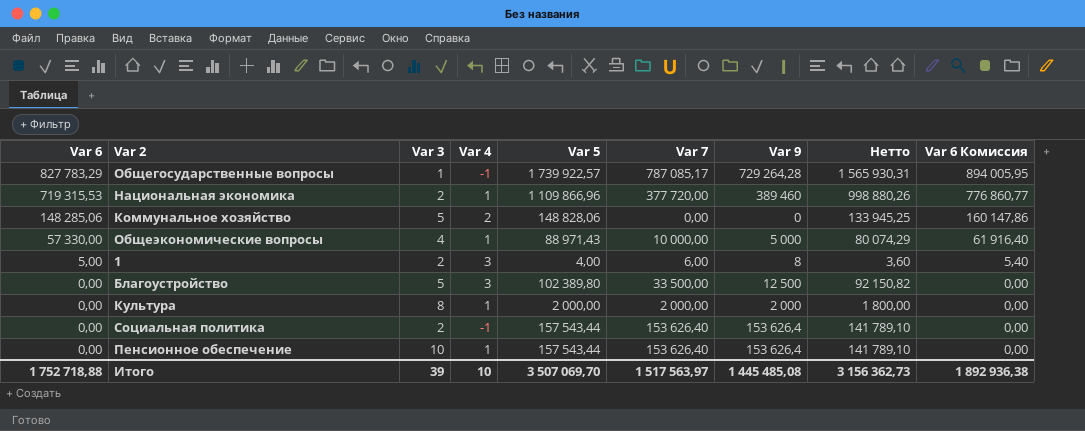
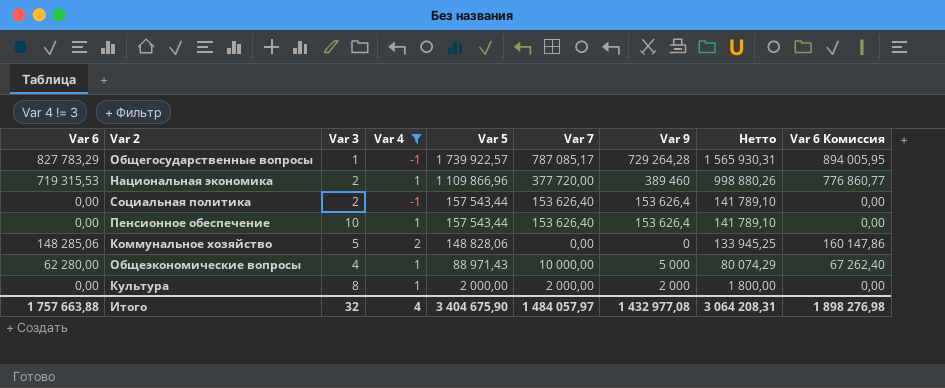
filter: none -> Var 4 != 3
row order: Var 6 descending -> Var 5 descending
Общеэкономические вопросы | Var 6: 57 330,00 -> 62 280,00
Общеэкономические вопросы | Var 6 Комиссия: 61 916,40 -> 67 262,40
Итого | Var 6: 1 752 718,88 -> 1 757 663,88
Итого | Var 3: 39 -> 32
Итого | Var 4: 10 -> 4
Итого | Var 5: 3 507 069,70 -> 3 404 675,90
Итого | Var 7: 1 517 563,97 -> 1 484 057,97
Итого | Var 9: 1 445 485,08 -> 1 432 977,08
Итого | Нетто: 3 156 362,73 -> 3 064 208,31
Итого | Var 6 Комиссия: 1 892 936,38 -> 1 898 276,98

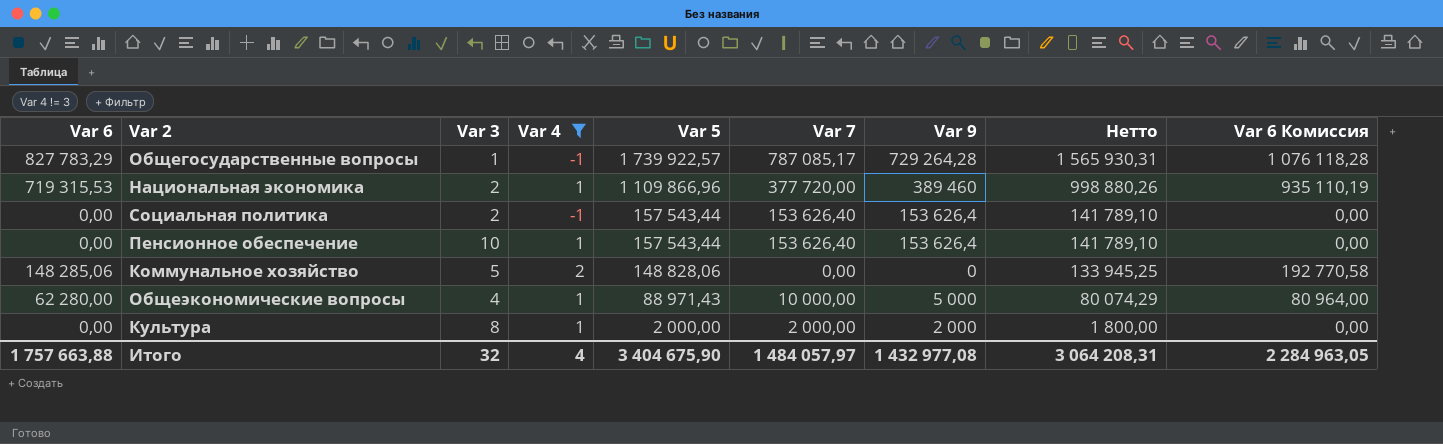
column Var 6 Комиссия | formula: [Var 6] * 1,08 -> [Var 6] * 1,3
Итого | Var 6 Комиссия: 1 898 276,98 -> 2 284 963,05

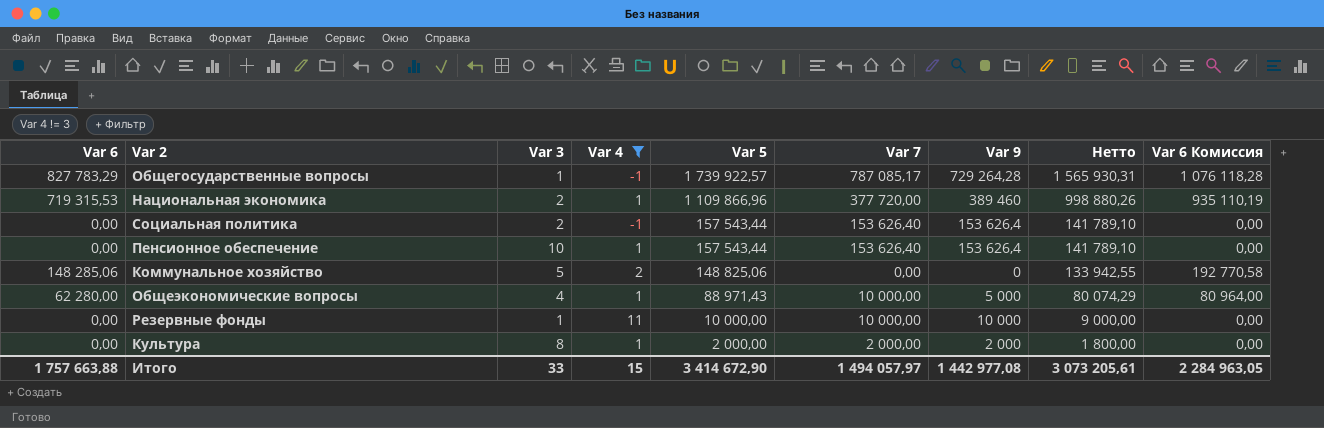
Коммунальное хозяйство | Var 5: 148 828,06 -> 148 825,06
Коммунальное хозяйство | Нетто: 133 945,25 -> 133 942,55
row Резервные фонды: none -> 0,00 | 1 | 11 | 10 000,00 | 10 000,00 | 10 000 | 9 000,00 | 0,00
Итого | Var 3: 32 -> 33
Итого | Var 4: 4 -> 15
Итого | Var 5: 3 404 675,90 -> 3 414 672,90
Итого | Var 7: 1 484 057,97 -> 1 494 057,97
Итого | Var 9: 1 432 977,08 -> 1 442 977,08
Итого | Нетто: 3 064 208,31 -> 3 073 205,61

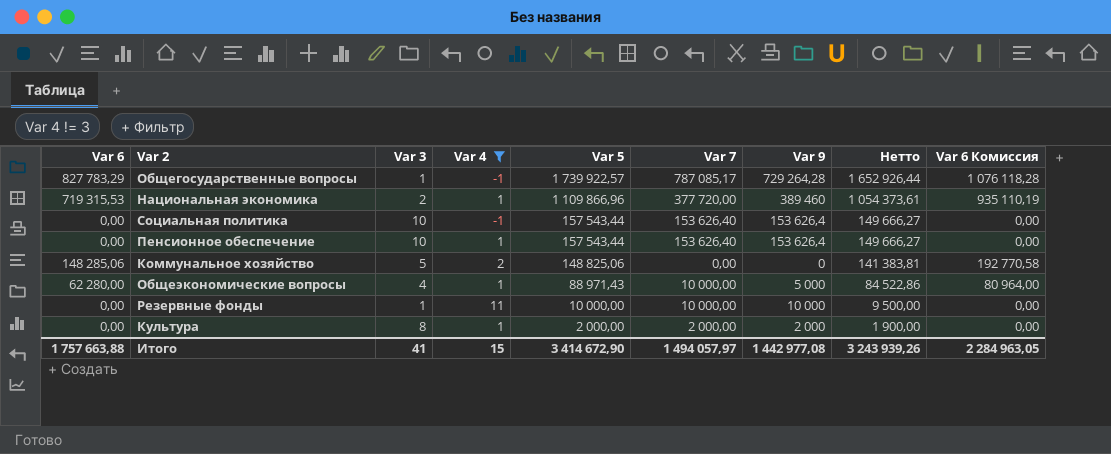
column Нетто | formula: [Var 5] * 0,9 -> [Var 5] * 0,95
Социальная политика | Var 3: 2 -> 10
Итого | Var 3: 33 -> 41
Итого | Нетто: 3 073 205,61 -> 3 243 939,26

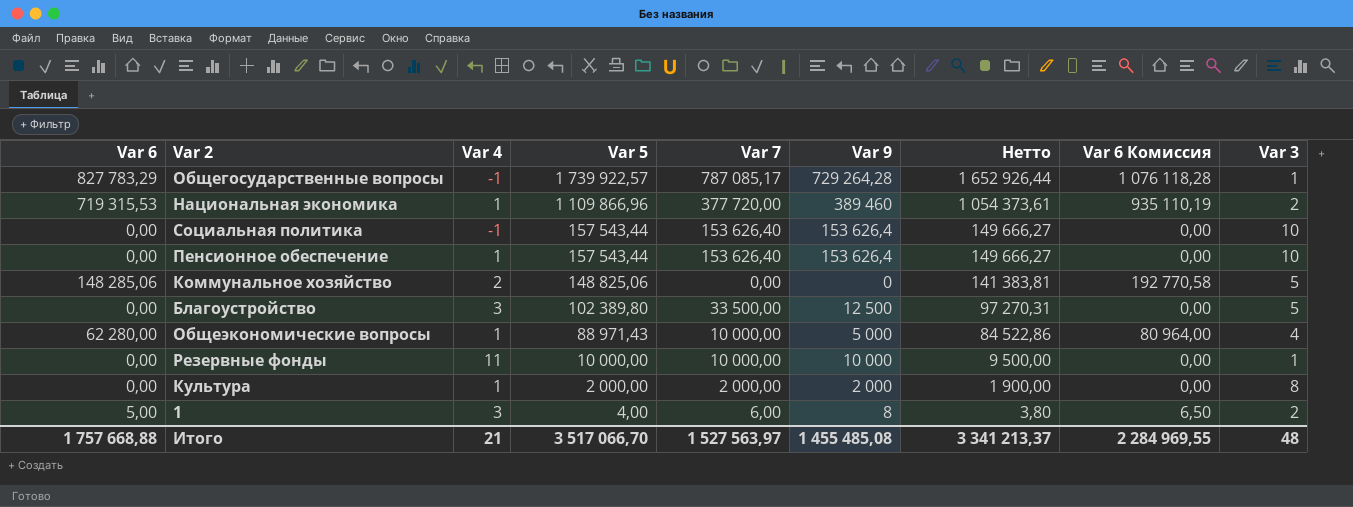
filter: Var 4 != 3 -> none
column Var 3 | position: 3 -> 9
Итого | Var 6: 1 757 663,88 -> 1 757 668,88
Итого | Var 4: 15 -> 21
Итого | Var 5: 3 414 672,90 -> 3 517 066,70
Итого | Var 7: 1 494 057,97 -> 1 527 563,97
Итого | Var 9: 1 442 977,08 -> 1 455 485,08
Итого | Нетто: 3 243 939,26 -> 3 341 213,37
Итого | Var 6 Комиссия: 2 284 963,05 -> 2 284 969,55
Итого | Var 3: 41 -> 48

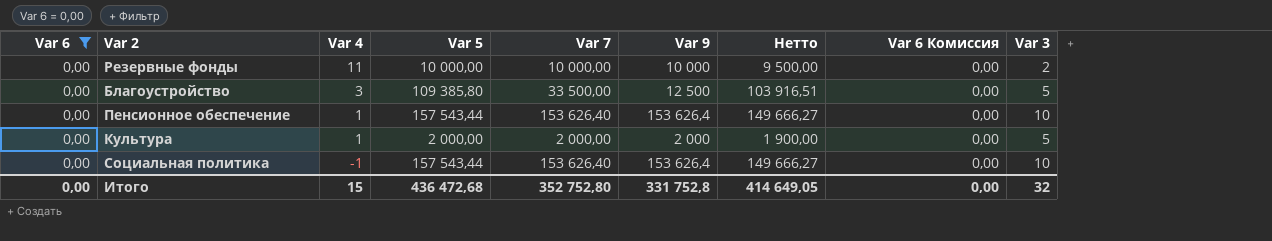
filter: none -> Var 6 = 0,00
row order: Var 5 descending -> Var 4 descending
Резервные фонды | Var 3: 1 -> 2
Благоустройство | Var 5: 102 389,80 -> 109 385,80
Благоустройство | Нетто: 97 270,31 -> 103 916,51
Культура | Var 3: 8 -> 5
Итого | Var 6: 1 757 668,88 -> 0,00
Итого | Var 4: 21 -> 15
Итого | Var 5: 3 517 066,70 -> 436 472,68
Итого | Var 7: 1 527 563,97 -> 352 752,80
Итого | Var 9: 1 455 485,08 -> 331 752,8
Итого | Нетто: 3 341 213,37 -> 414 649,05
Итого | Var 6 Комиссия: 2 284 969,55 -> 0,00
Итого | Var 3: 48 -> 32

